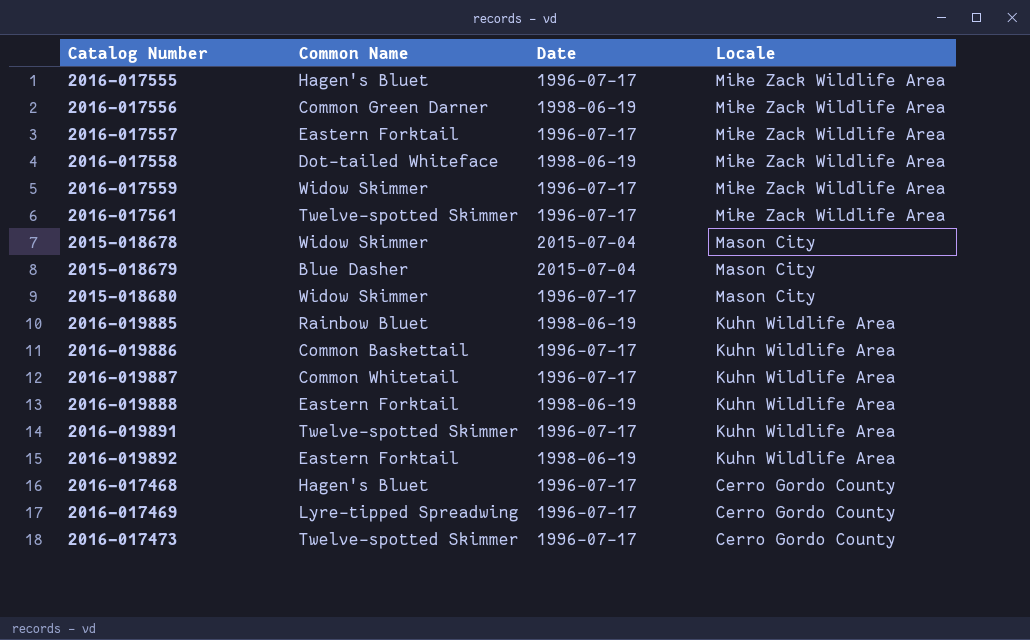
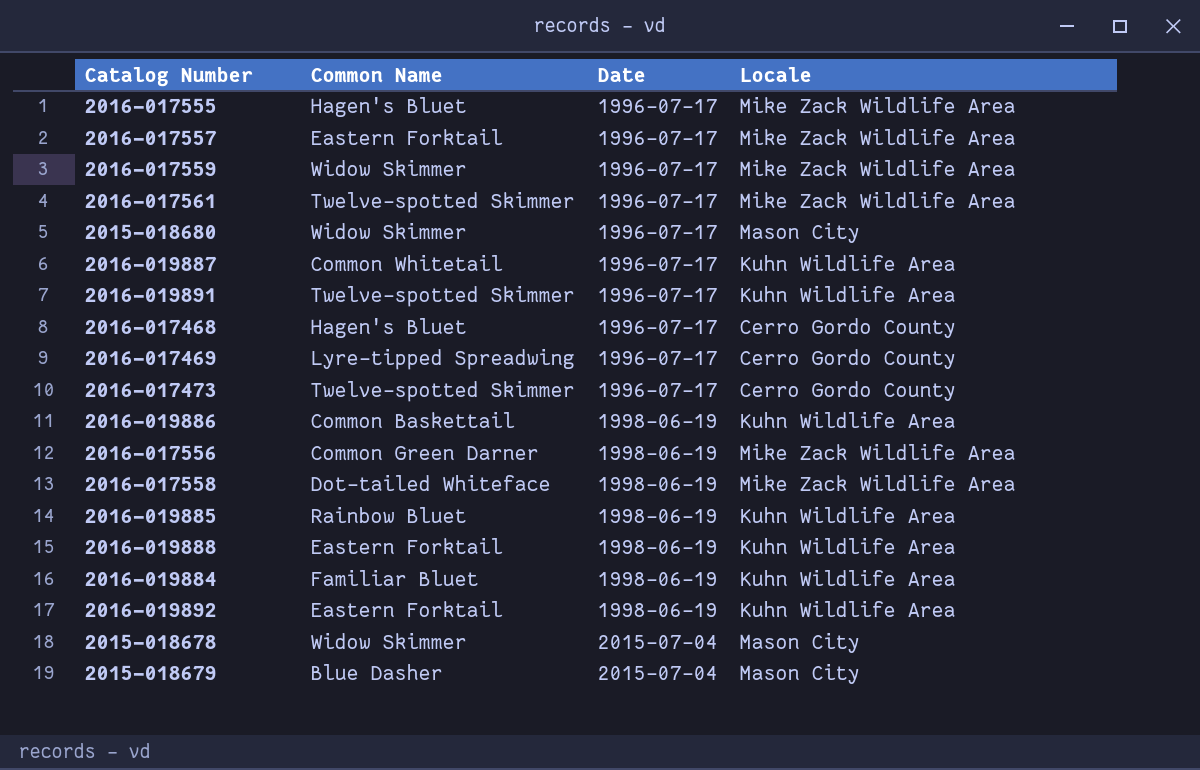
row order: Locale descending -> Date ascending
2016-019886 | Date: 1996-07-17 -> 1998-06-19
row 2016-019884: none -> Familiar Bluet | 1998-06-19 | Kuhn Wildlife Area

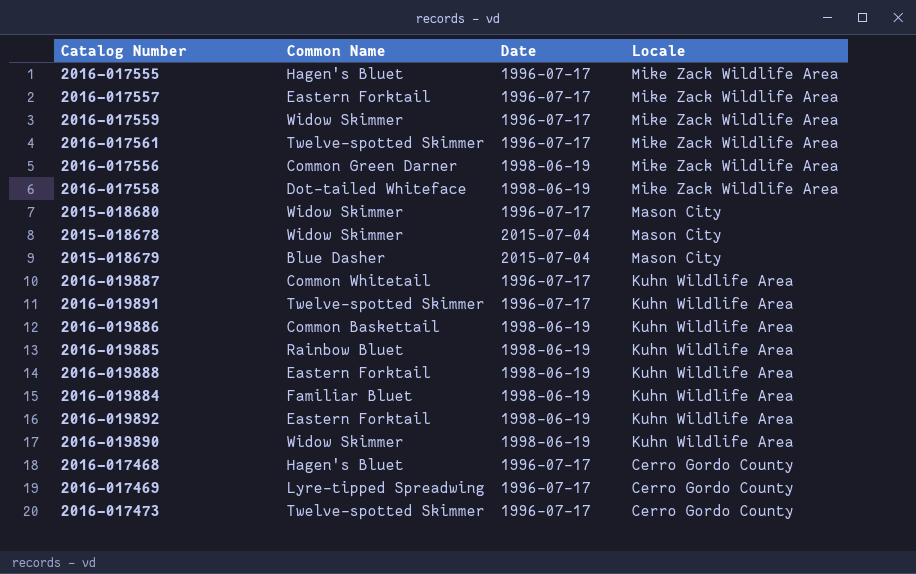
row order: Date ascending -> Locale descending
row 2016-019890: none -> Widow Skimmer | 1998-06-19 | Kuhn Wildlife Area

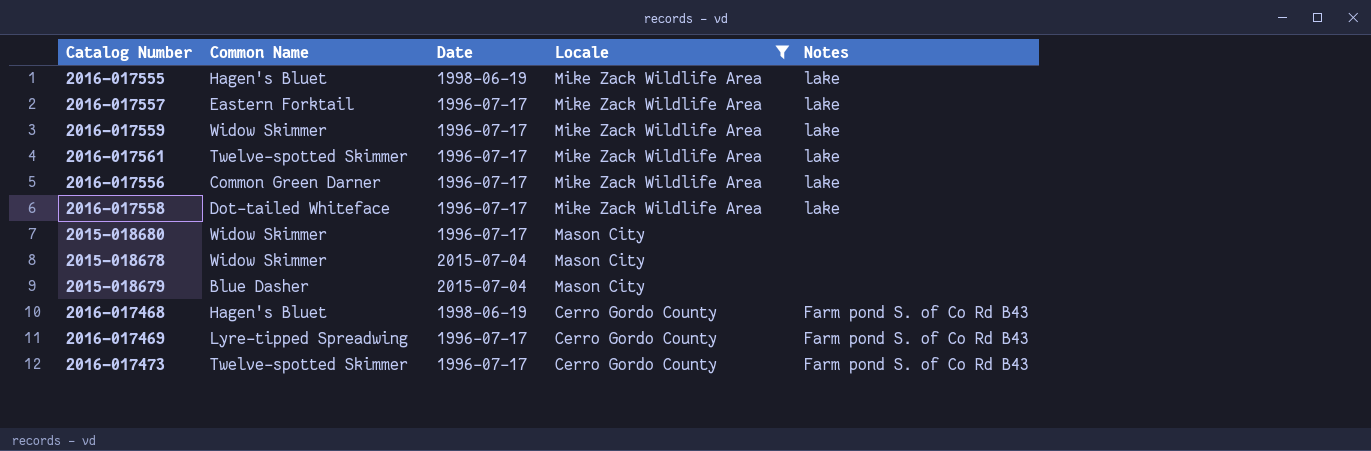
filter: none -> Locale != Kuhn Wildlife Area
column Notes | position: none -> 5
2016-017555 | Date: 1996-07-17 -> 1998-06-19
2016-017556 | Date: 1998-06-19 -> 1996-07-17
2016-017558 | Date: 1998-06-19 -> 1996-07-17
2016-017468 | Date: 1996-07-17 -> 1998-06-19

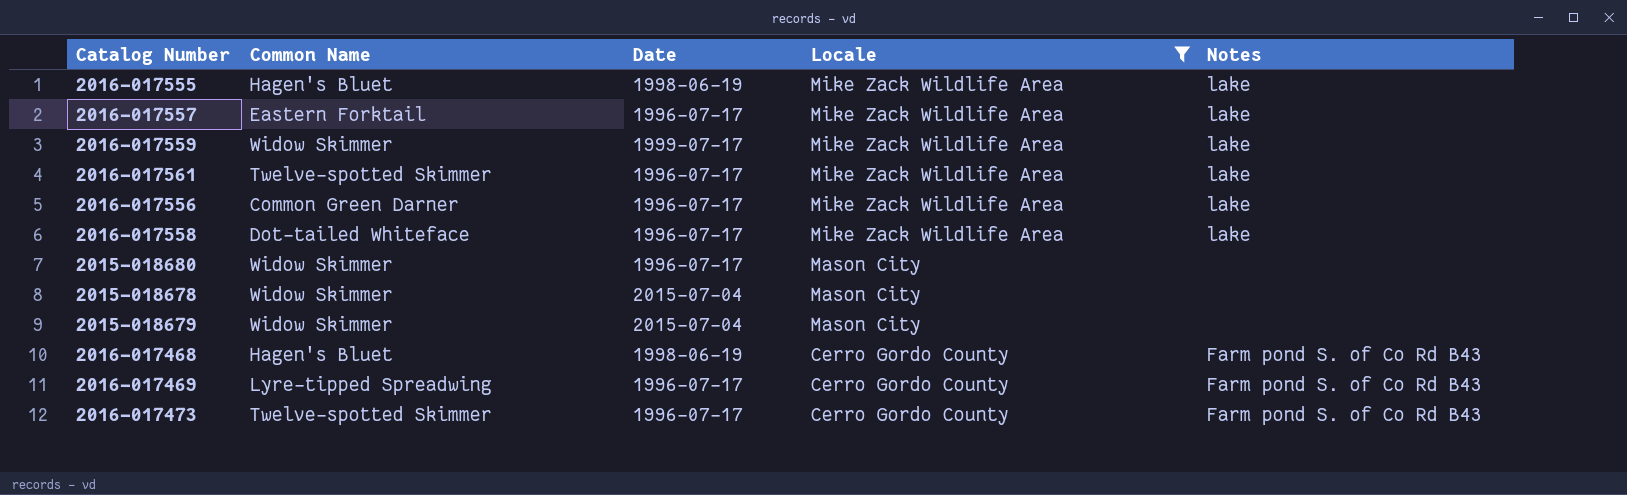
2016-017559 | Date: 1996-07-17 -> 1999-07-17
2015-018679 | Common Name: Blue Dasher -> Widow Skimmer

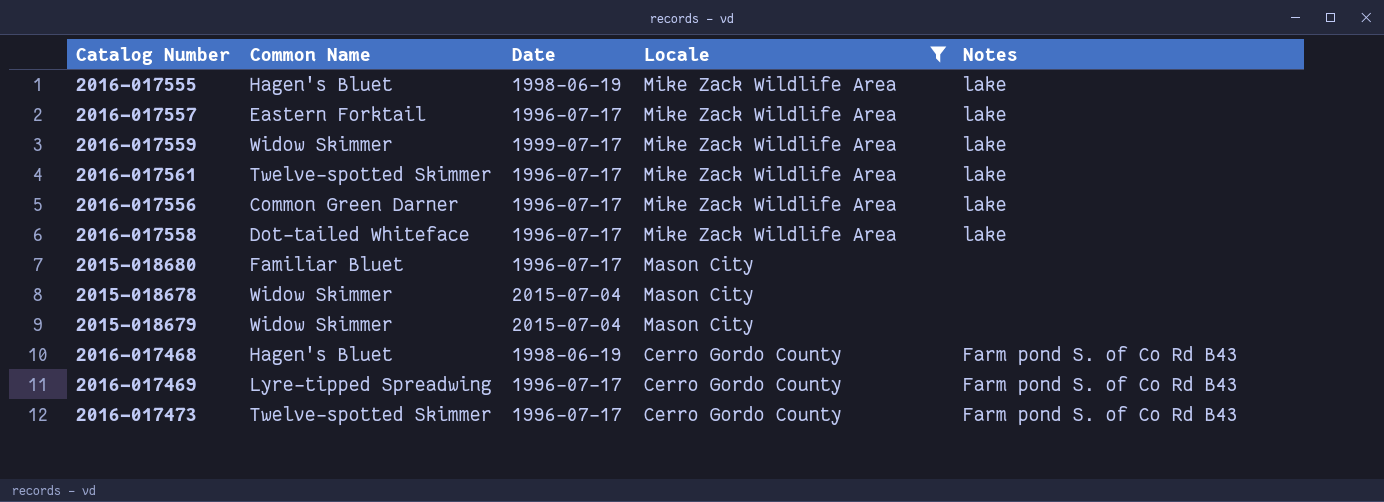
2015-018680 | Common Name: Widow Skimmer -> Familiar Bluet

